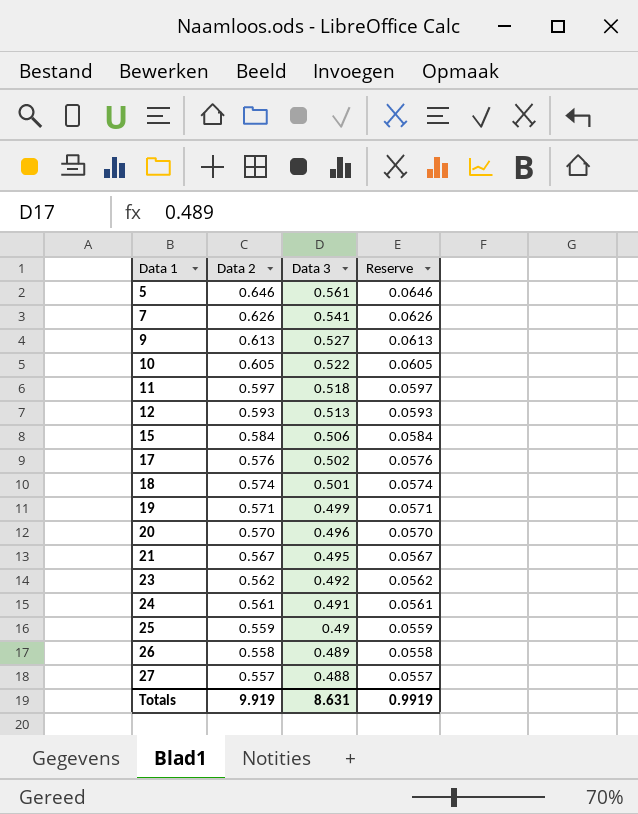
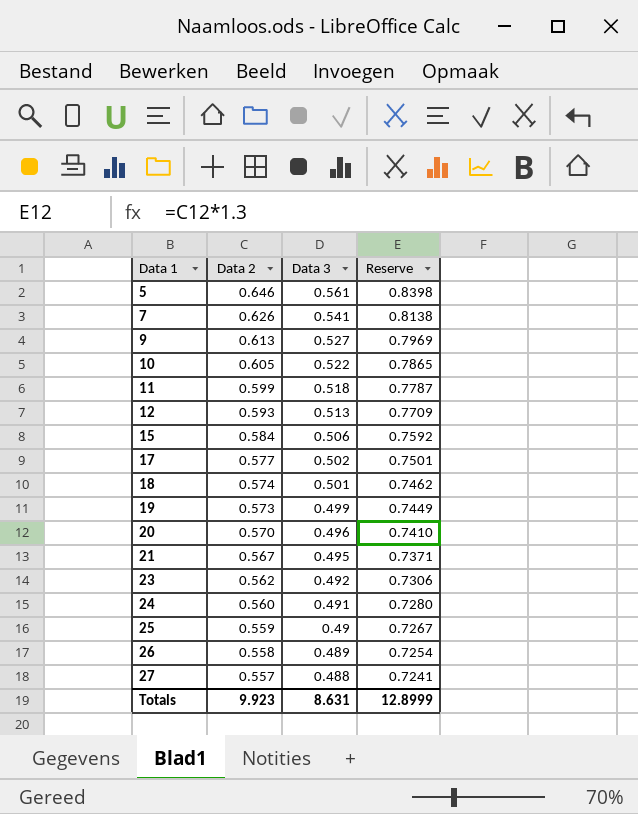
column Reserve | formula: [Data 2] * 0.1 -> [Data 2] * 1.3
11 | Data 2: 0.597 -> 0.599
17 | Data 2: 0.576 -> 0.577
19 | Data 2: 0.571 -> 0.573
24 | Data 2: 0.561 -> 0.560
Totals | Data 2: 9.919 -> 9.923
Totals | Reserve: 0.9919 -> 12.8999

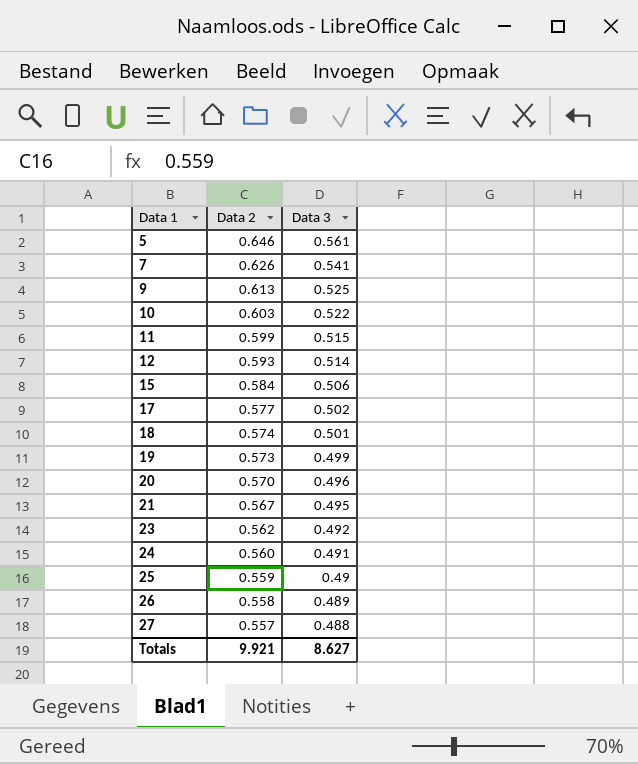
column Reserve | formula: [Data 2] * 1.3 -> none
9 | Data 3: 0.527 -> 0.525
10 | Data 2: 0.605 -> 0.603
11 | Data 3: 0.518 -> 0.515
12 | Data 3: 0.513 -> 0.514
Totals | Data 2: 9.923 -> 9.921
Totals | Data 3: 8.631 -> 8.627

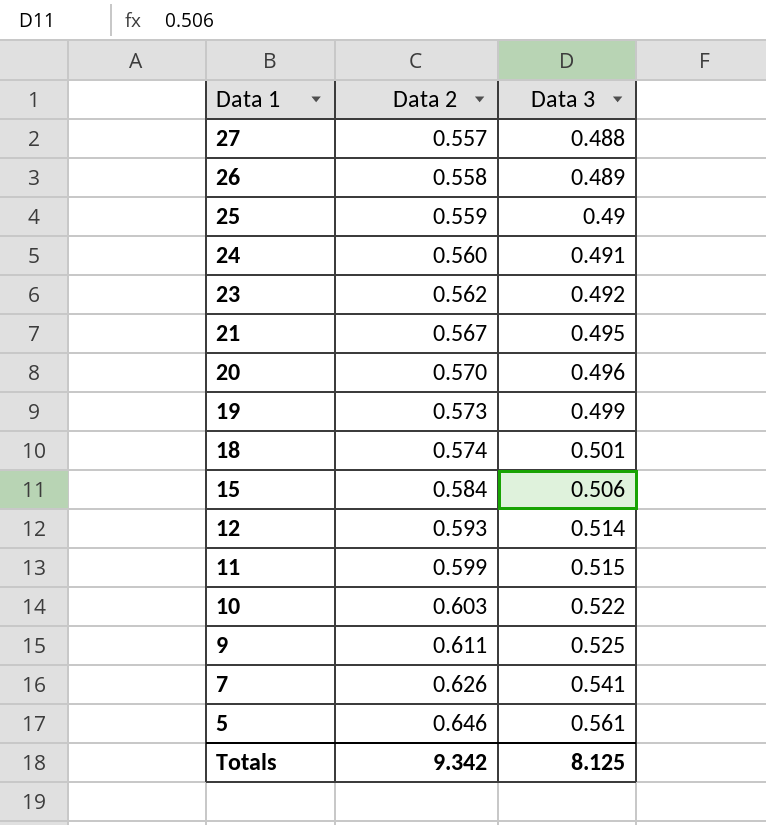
row order: Data 1 ascending -> Data 1 descending
row 17: 0.577 | 0.502 -> none
9 | Data 2: 0.613 -> 0.611
Totals | Data 2: 9.921 -> 9.342
Totals | Data 3: 8.627 -> 8.125

